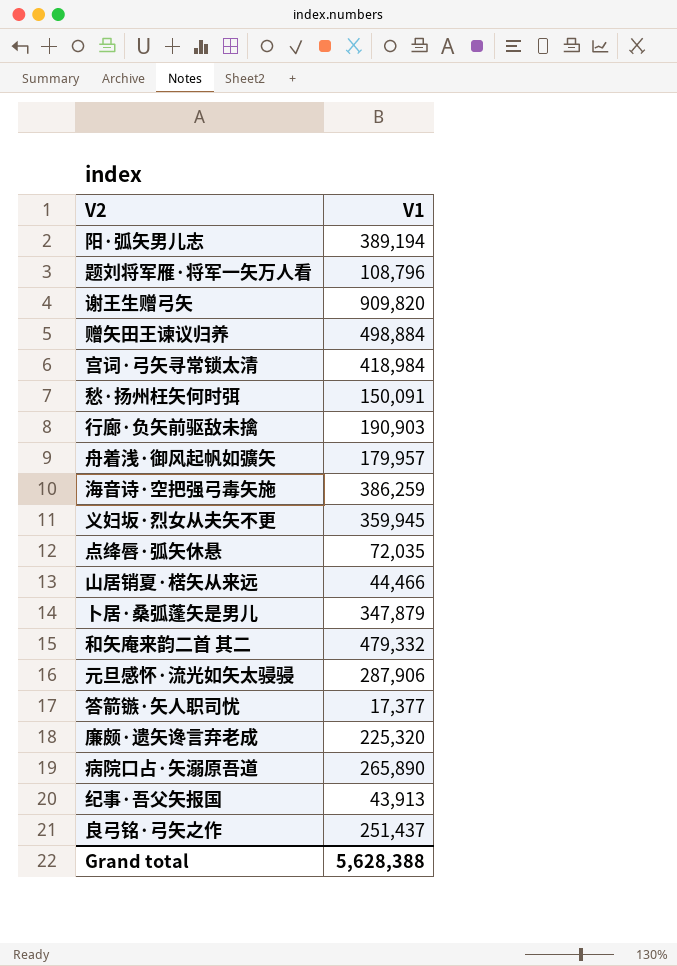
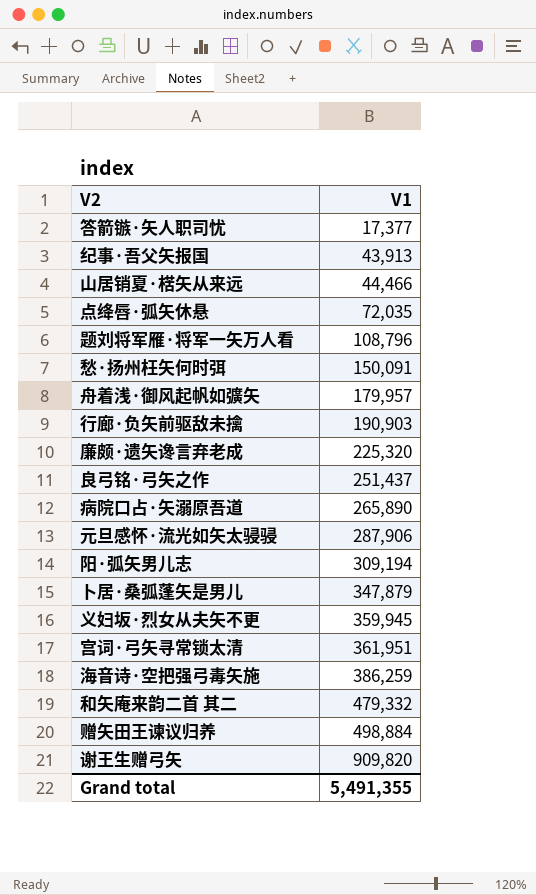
row order: none -> V1 ascending
阳·弧矢男儿志 | V1: 389,194 -> 309,194
宫词·弓矢寻常锁太清 | V1: 418,984 -> 361,951
Grand total | V1: 5,628,388 -> 5,491,355

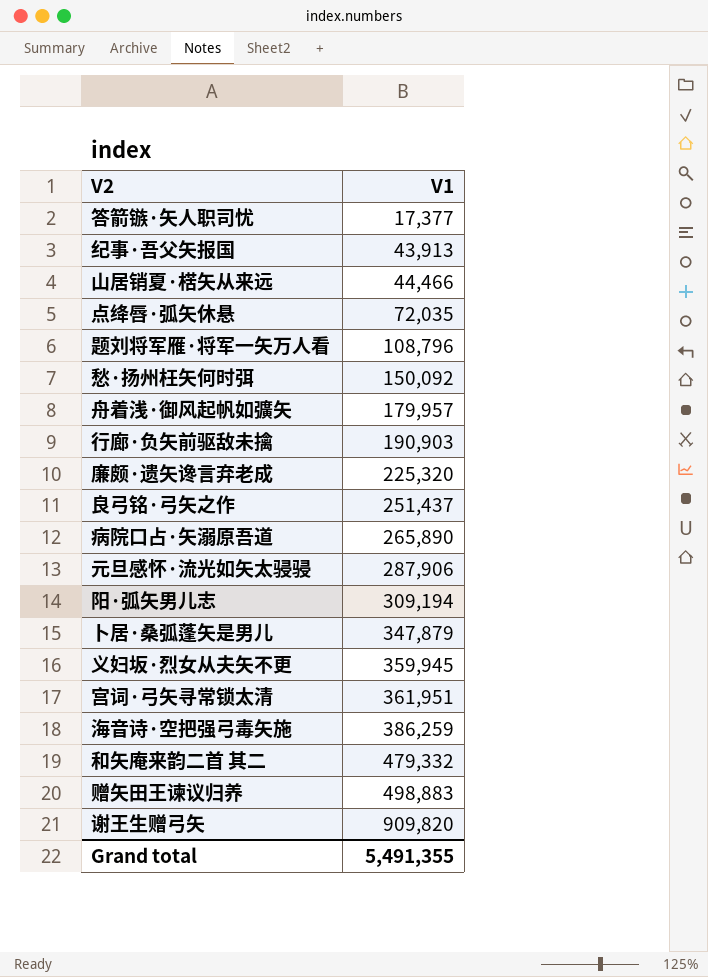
愁·扬州枉矢何时弭 | V1: 150,091 -> 150,092
赠矢田王谏议归养 | V1: 498,884 -> 498,883

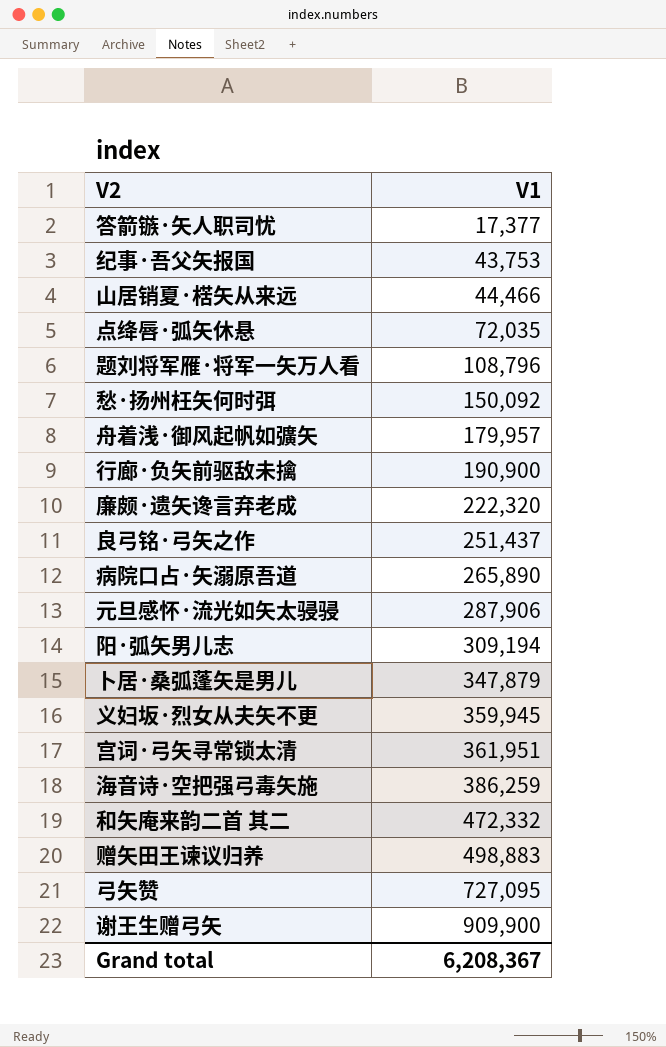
纪事·吾父矢报国 | V1: 43,913 -> 43,753
行廊·负矢前驱敌未擒 | V1: 190,903 -> 190,900
廉颇·遗矢谗言弃老成 | V1: 225,320 -> 222,320
和矢庵来韵二首 其二 | V1: 479,332 -> 472,332
row 弓矢赞: none -> 727,095
谢王生赠弓矢 | V1: 909,820 -> 909,900
Grand total | V1: 5,491,355 -> 6,208,367

